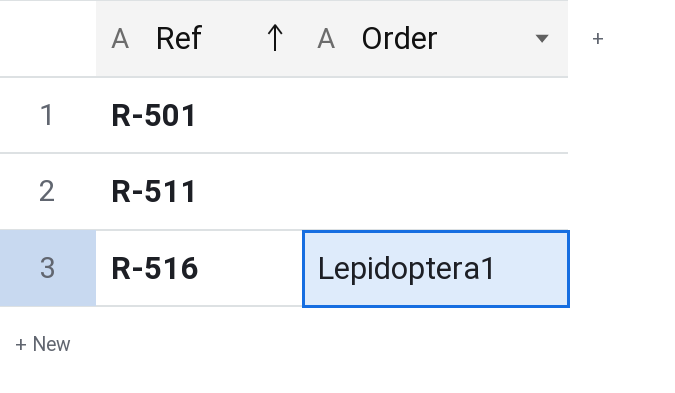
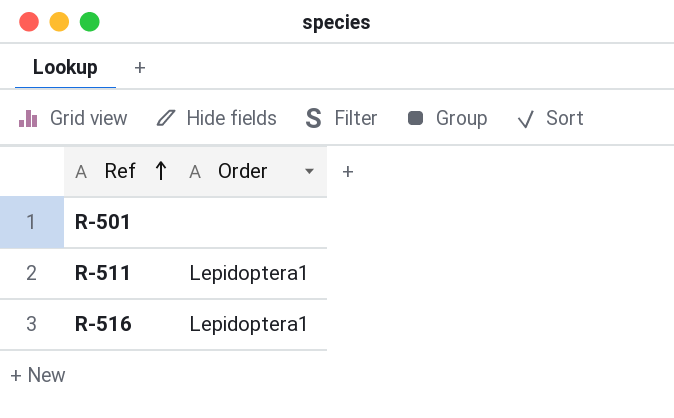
R-511 | Order: none -> Lepidoptera1

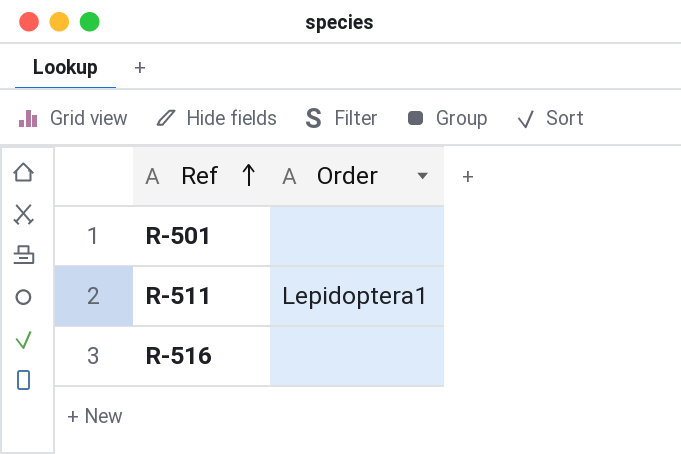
R-516 | Order: Lepidoptera1 -> none

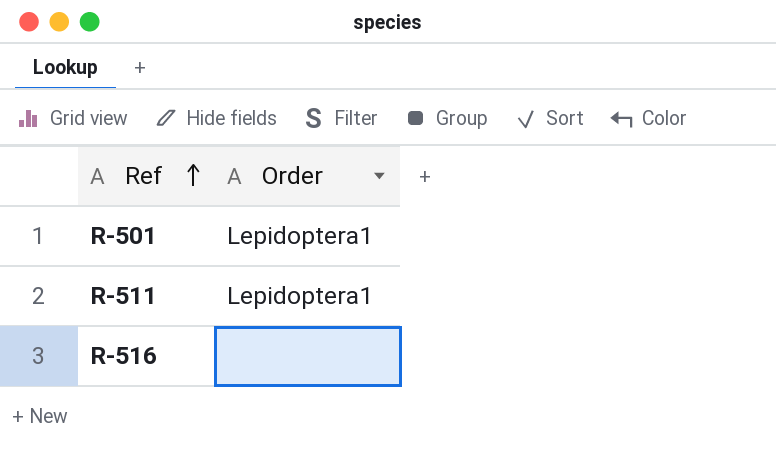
R-501 | Order: none -> Lepidoptera1

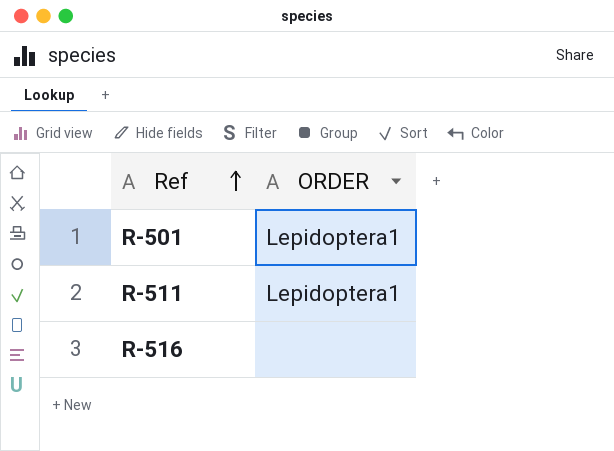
column name: Order -> ORDER

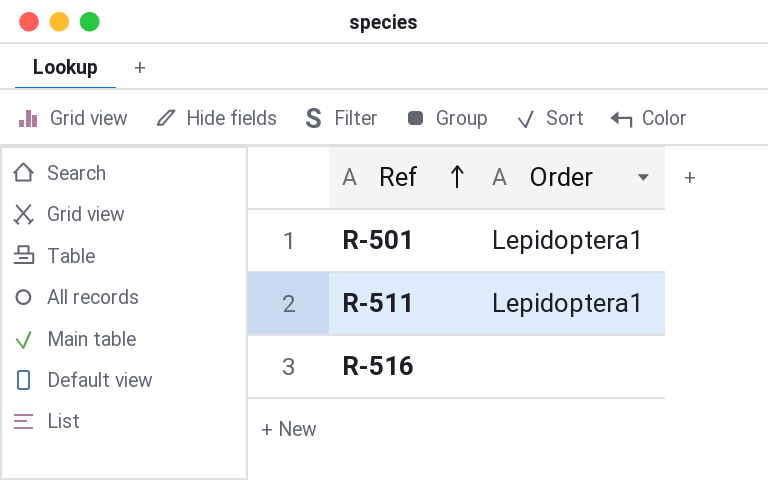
column name: ORDER -> Order

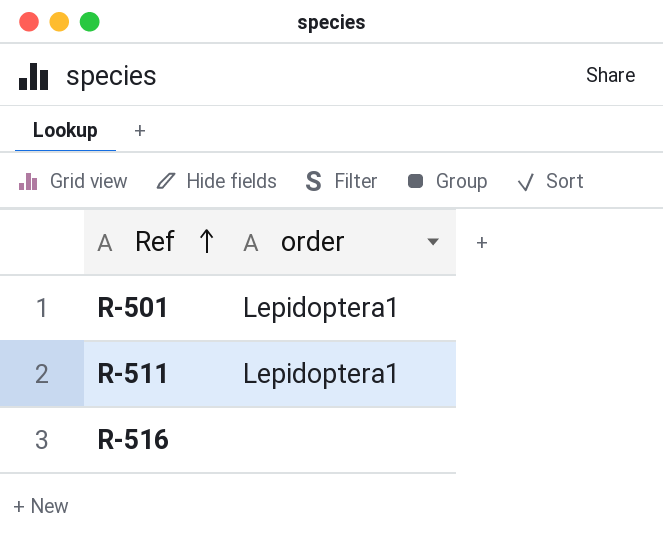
column name: Order -> order

